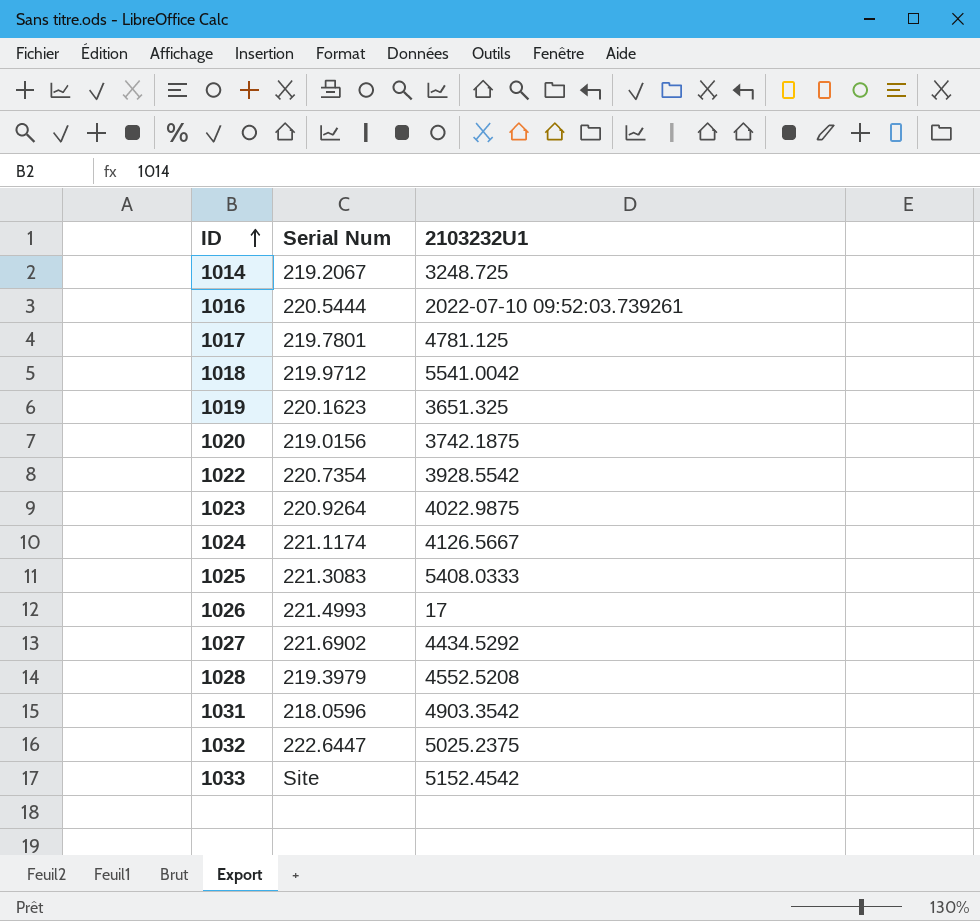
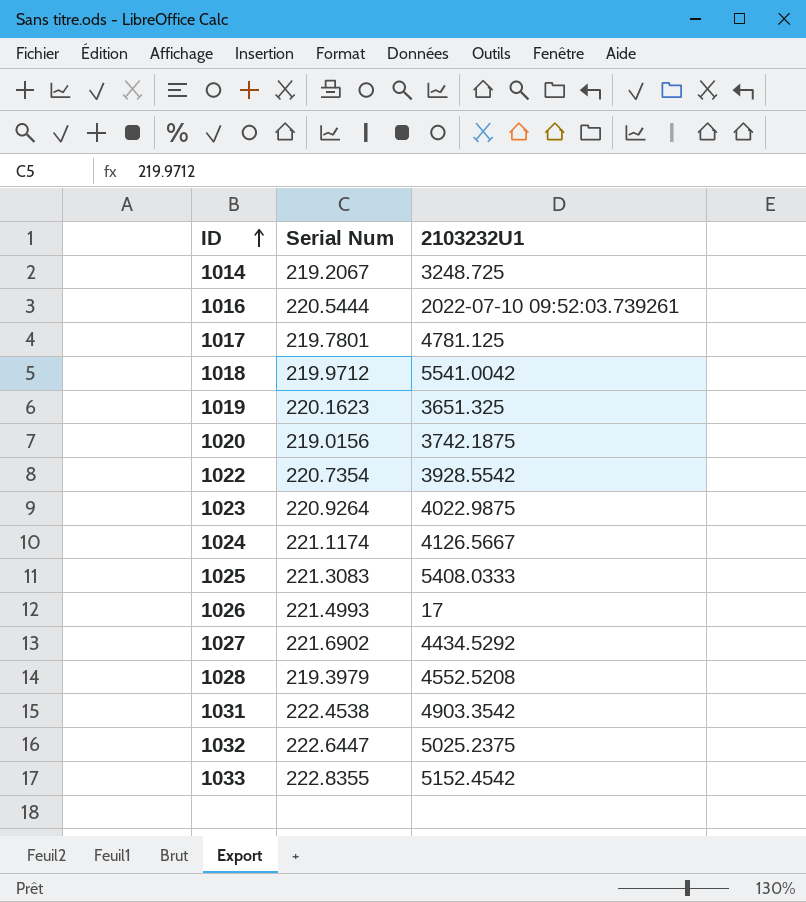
1031 | Serial Num: 218.0596 -> 222.4538
1033 | Serial Num: Site -> 222.8355

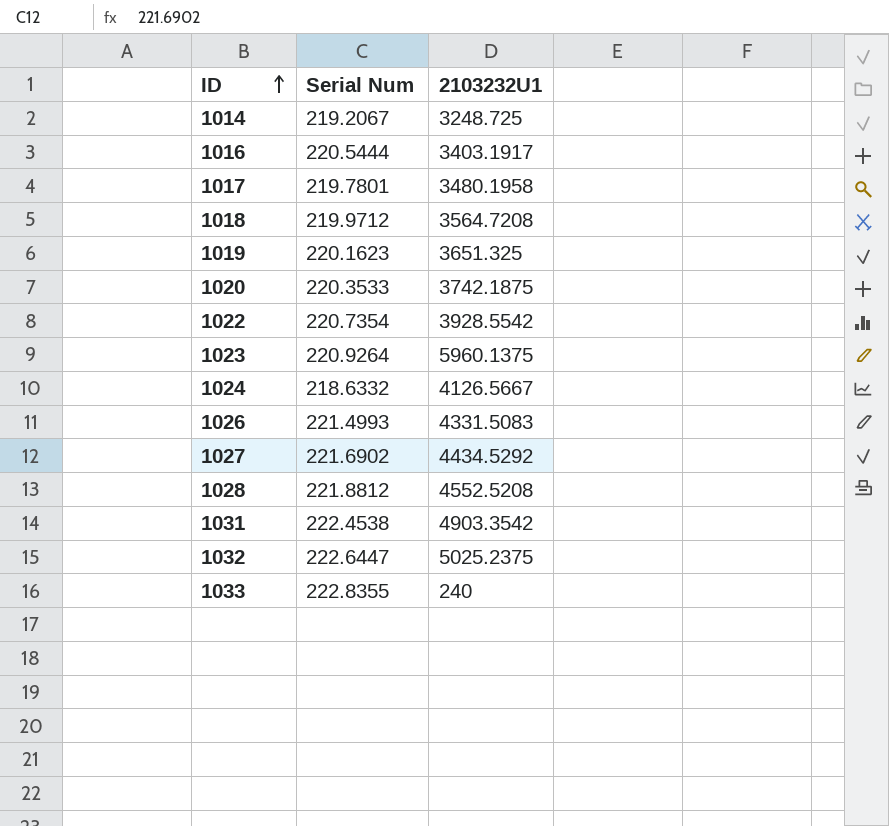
row 1025: 221.3083 | 5408.0333 -> none
1016 | 2103232U1: 2022-07-10 09:52:03.739261 -> 3403.1917
1017 | 2103232U1: 4781.125 -> 3480.1958
1018 | 2103232U1: 5541.0042 -> 3564.7208
1020 | Serial Num: 219.0156 -> 220.3533
1023 | 2103232U1: 4022.9875 -> 5960.1375
1024 | Serial Num: 221.1174 -> 218.6332
1026 | 2103232U1: 17 -> 4331.5083
1028 | Serial Num: 219.3979 -> 221.8812
1033 | 2103232U1: 5152.4542 -> 240

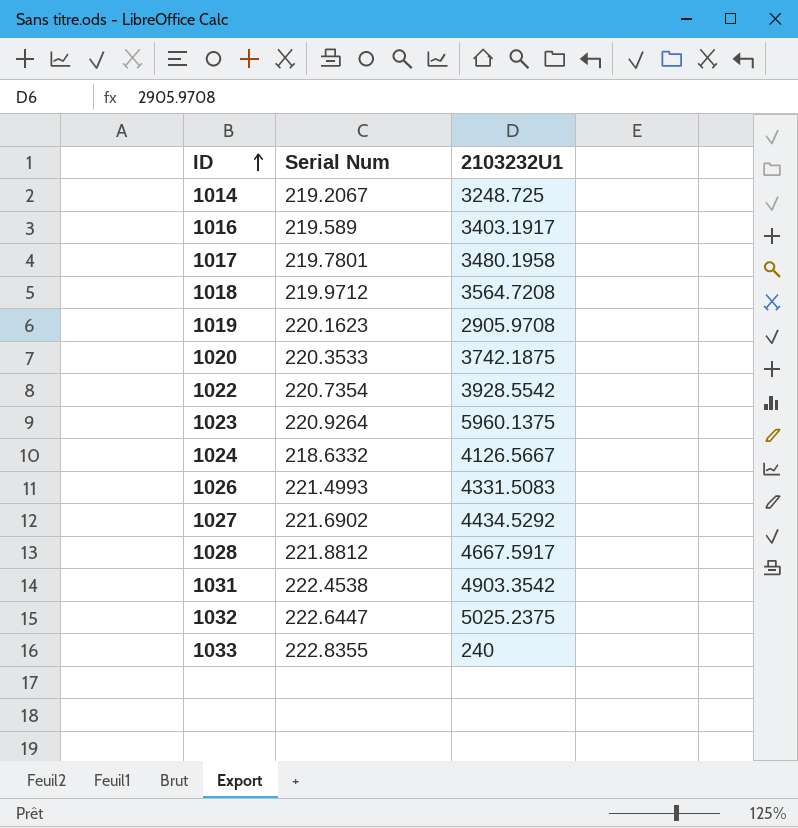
1016 | Serial Num: 220.5444 -> 219.589
1019 | 2103232U1: 3651.325 -> 2905.9708
1028 | 2103232U1: 4552.5208 -> 4667.5917

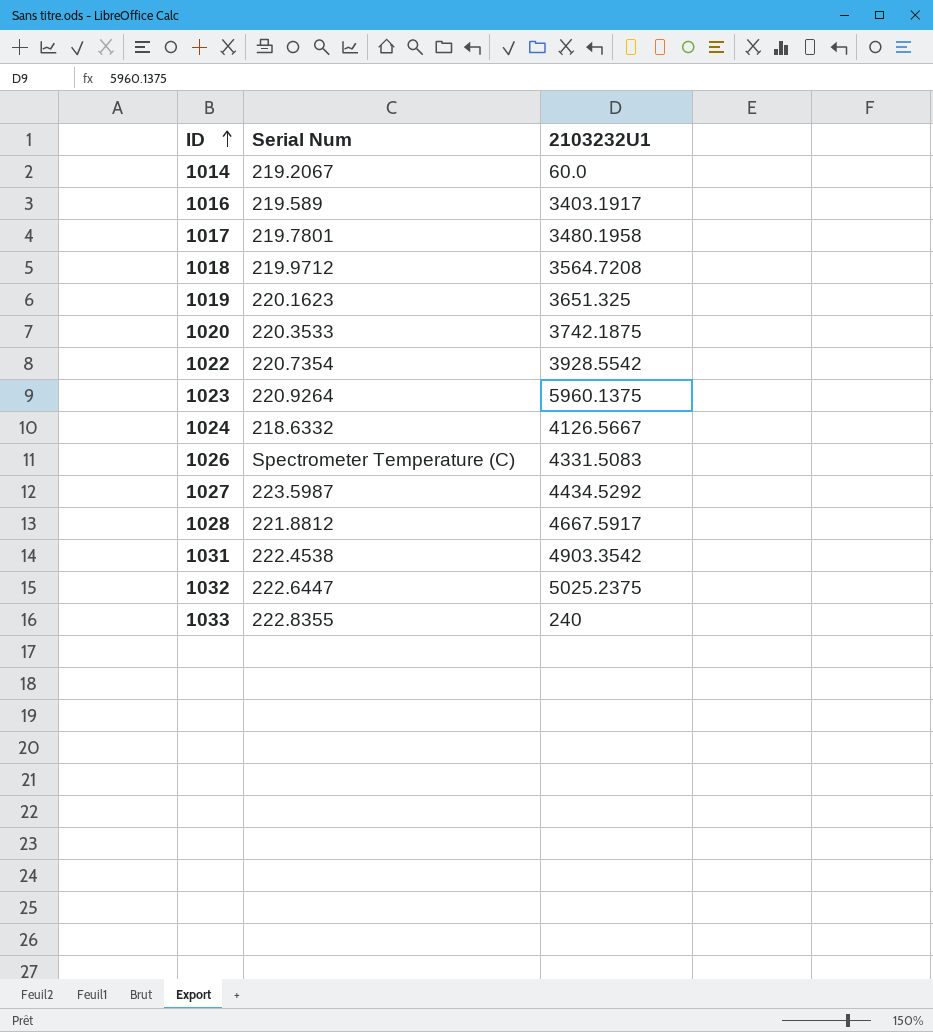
1014 | 2103232U1: 3248.725 -> 60.0
1019 | 2103232U1: 2905.9708 -> 3651.325
1026 | Serial Num: 221.4993 -> Spectrometer Temperature (C)
1027 | Serial Num: 221.6902 -> 223.5987

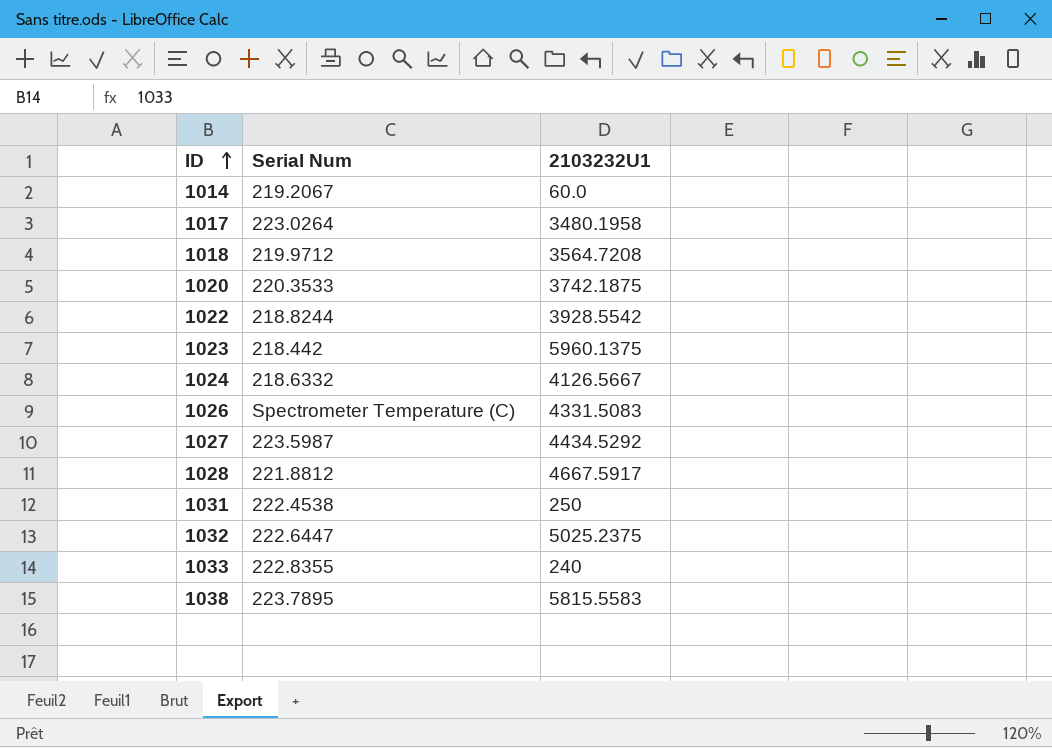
row 1016: 219.589 | 3403.1917 -> none
row 1019: 220.1623 | 3651.325 -> none
1017 | Serial Num: 219.7801 -> 223.0264
1022 | Serial Num: 220.7354 -> 218.8244
1023 | Serial Num: 220.9264 -> 218.442
1031 | 2103232U1: 4903.3542 -> 250
row 1038: none -> 223.7895 | 5815.5583

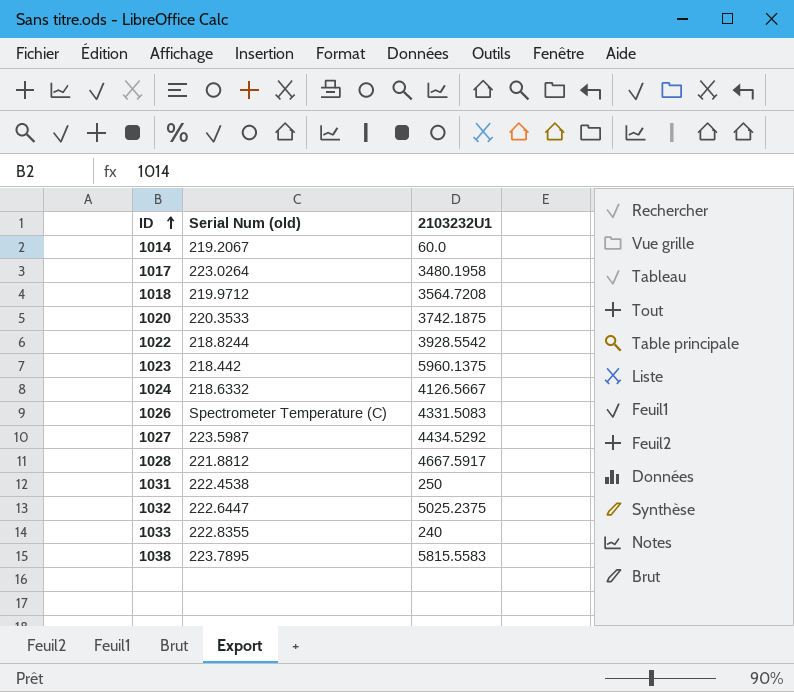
column name: Serial Num -> Serial Num (old)

